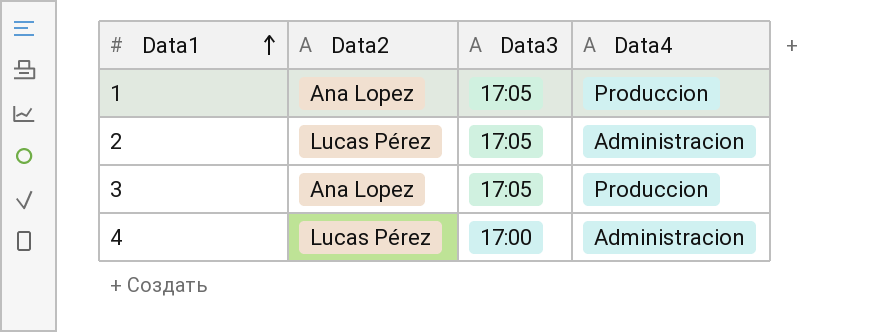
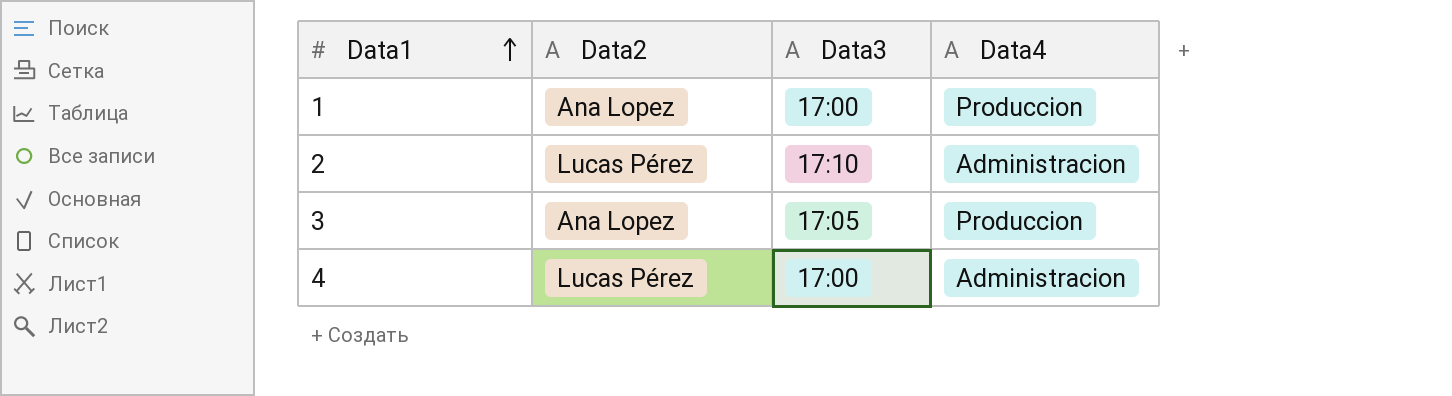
1 | Data3: 17:05 -> 17:00
2 | Data3: 17:05 -> 17:10

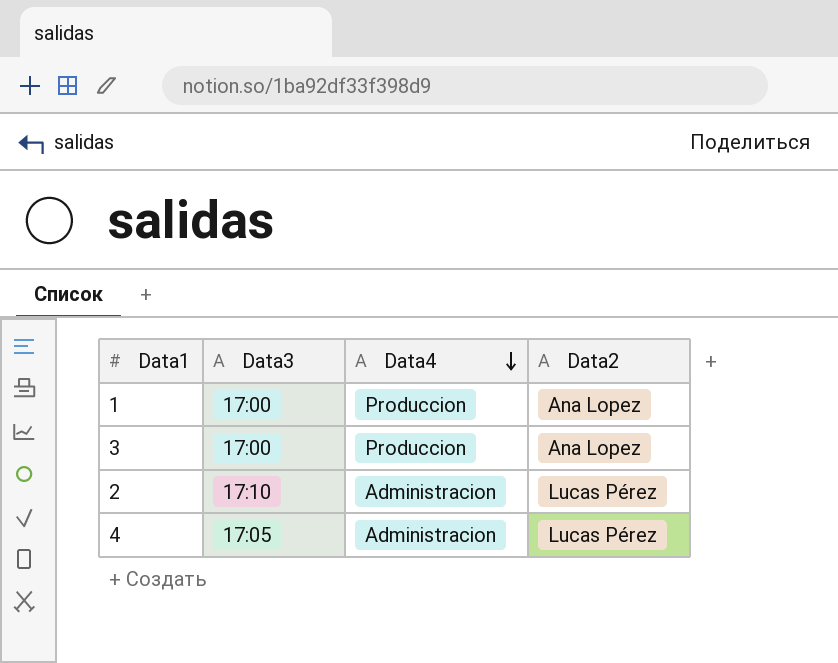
row order: Data1 ascending -> Data4 descending
column Data2 | position: 2 -> 4
3 | Data3: 17:05 -> 17:00
4 | Data3: 17:00 -> 17:05

